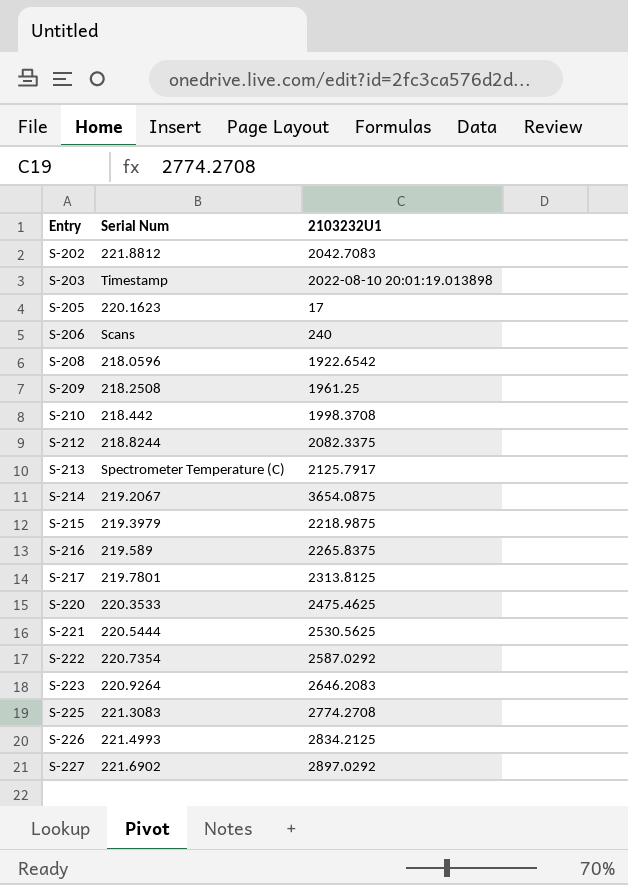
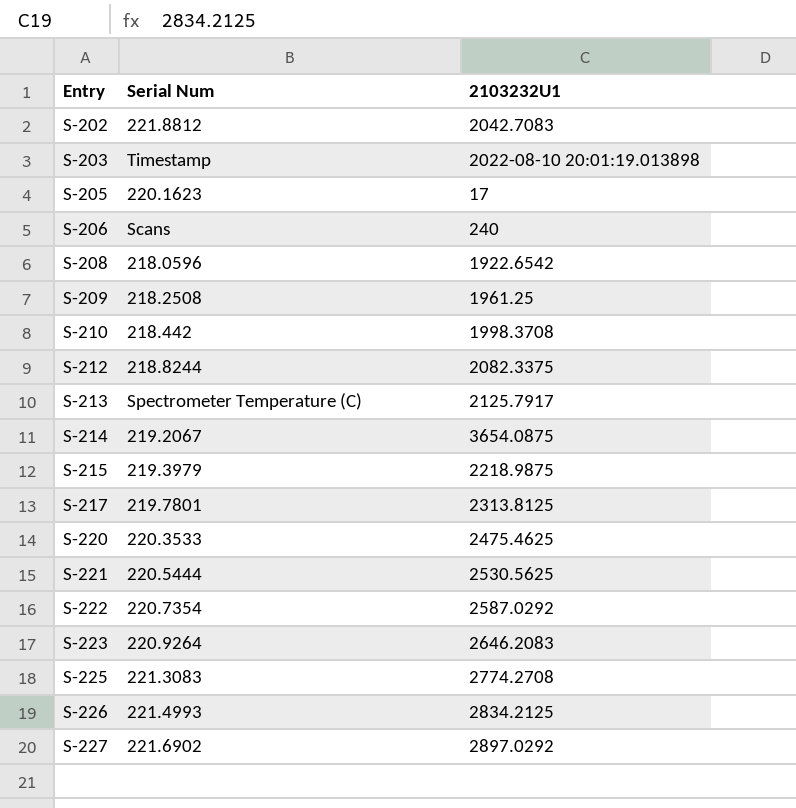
row S-216: 219.589 | 2265.8375 -> none

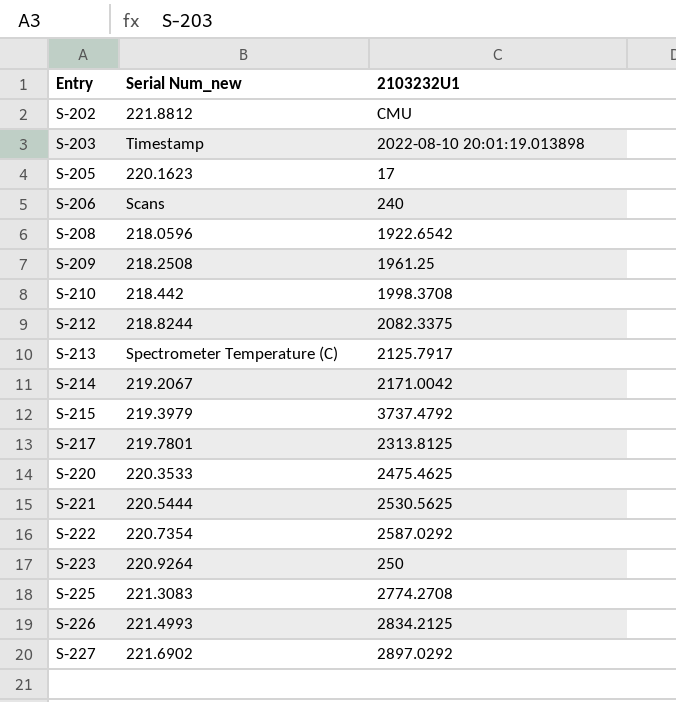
column name: Serial Num -> Serial Num_new
S-202 | 2103232U1: 2042.7083 -> CMU
S-214 | 2103232U1: 3654.0875 -> 2171.0042
S-215 | 2103232U1: 2218.9875 -> 3737.4792
S-223 | 2103232U1: 2646.2083 -> 250

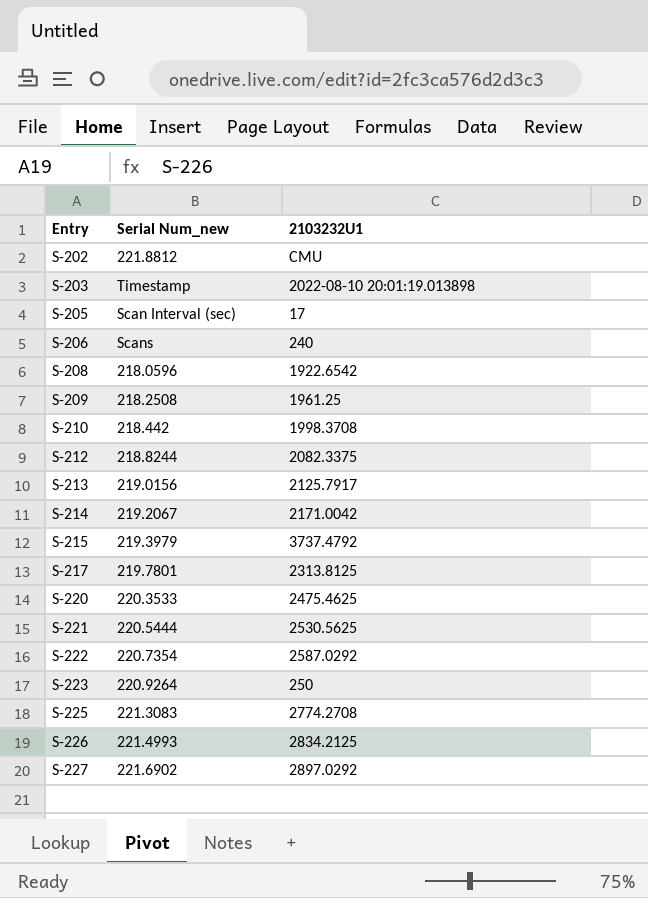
S-205 | Serial Num_new: 220.1623 -> Scan Interval (sec)
S-213 | Serial Num_new: Spectrometer Temperature (C) -> 219.0156

